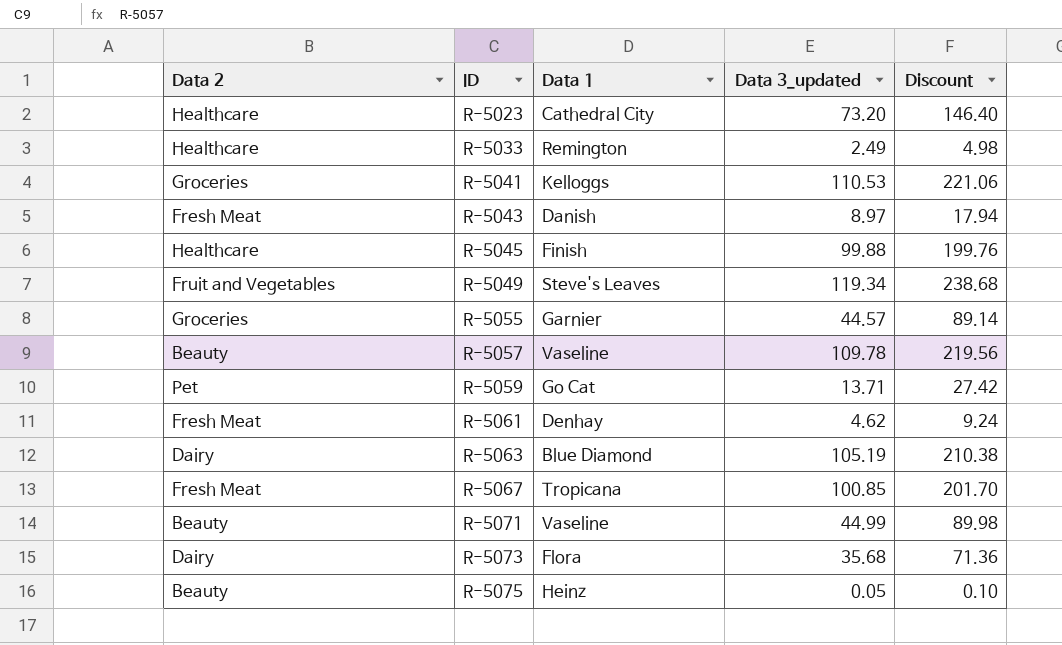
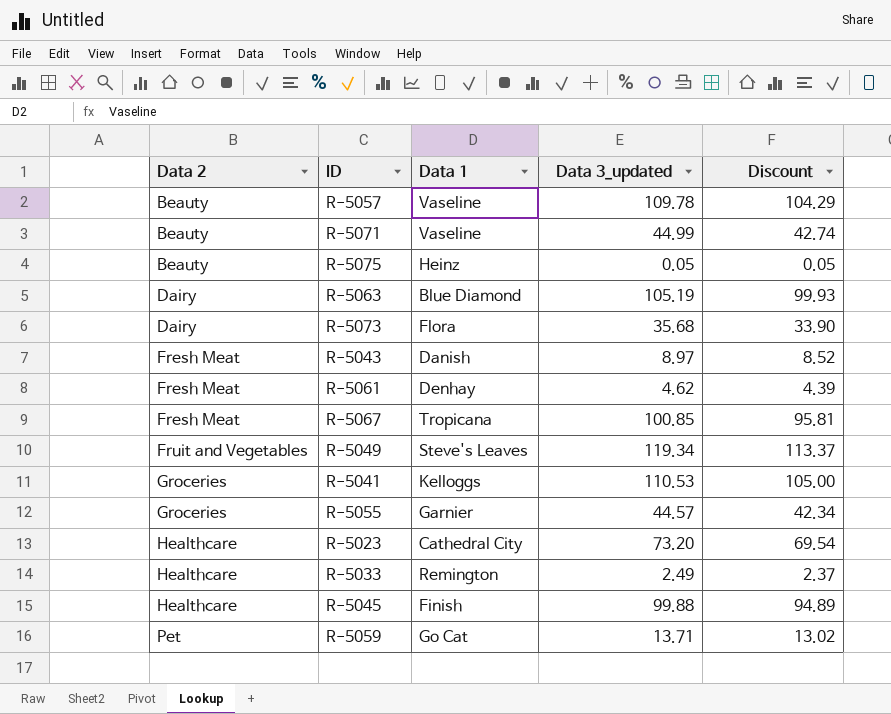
row order: ID ascending -> Data 2 ascending
column Discount | formula: [Data 3_updated] * 2 -> [Data 3_updated] * 0.95

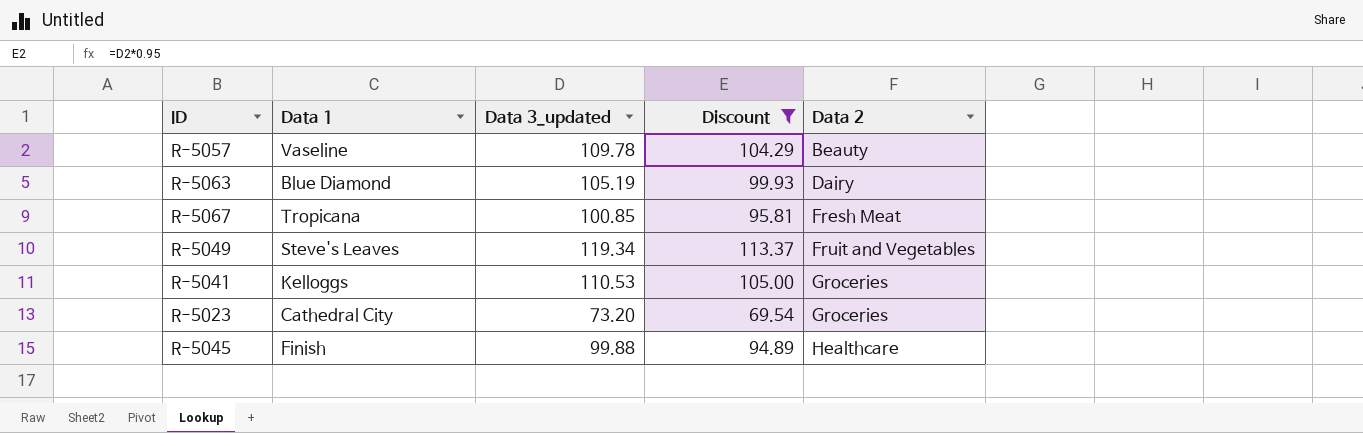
filter: none -> Discount >= 69.54
column Data 2 | position: 1 -> 5
R-5023 | Data 2: Healthcare -> Groceries

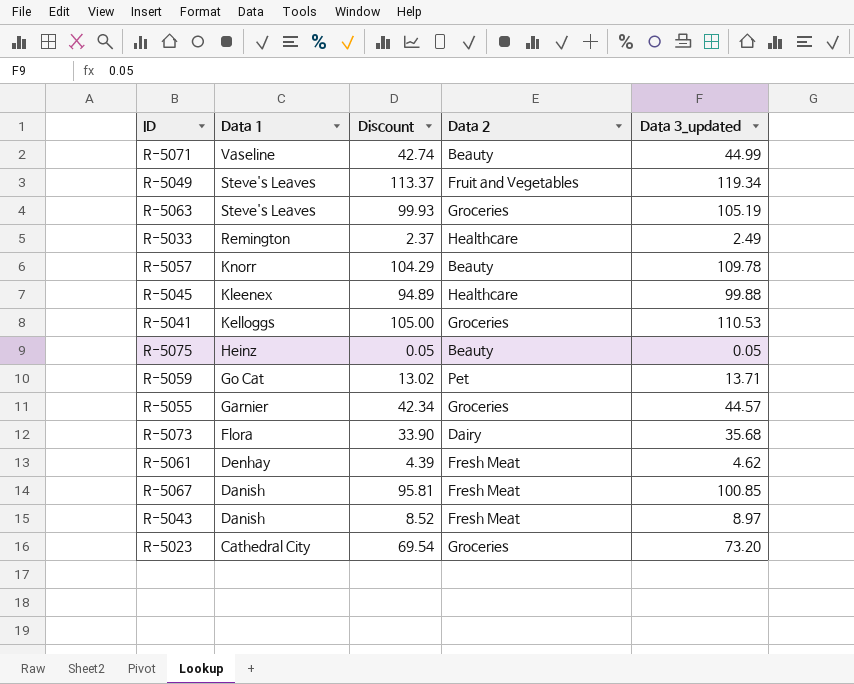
filter: Discount >= 69.54 -> none
row order: Data 2 ascending -> Data 1 descending
column Data 3_updated | position: 3 -> 5
R-5063 | Data 1: Blue Diamond -> Steve's Leaves
R-5063 | Data 2: Dairy -> Groceries
R-5057 | Data 1: Vaseline -> Knorr
R-5045 | Data 1: Finish -> Kleenex
R-5067 | Data 1: Tropicana -> Danish

